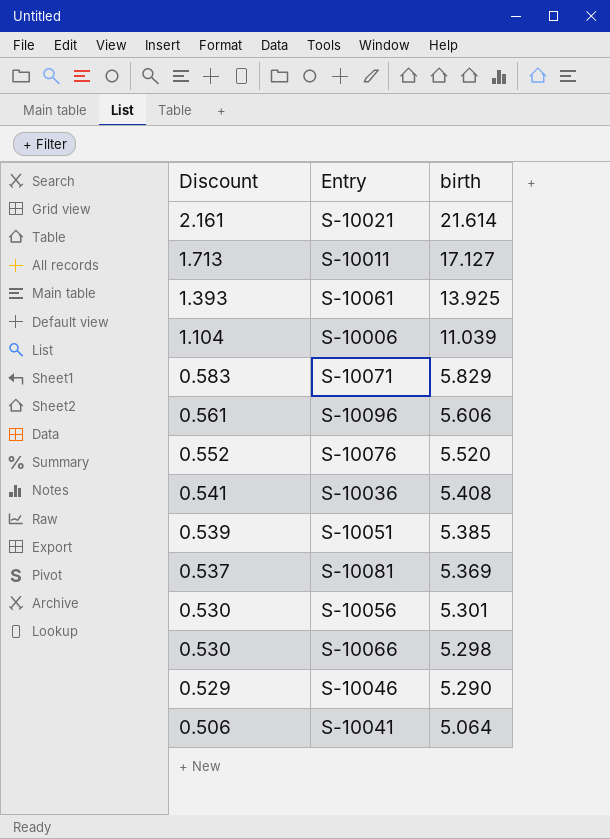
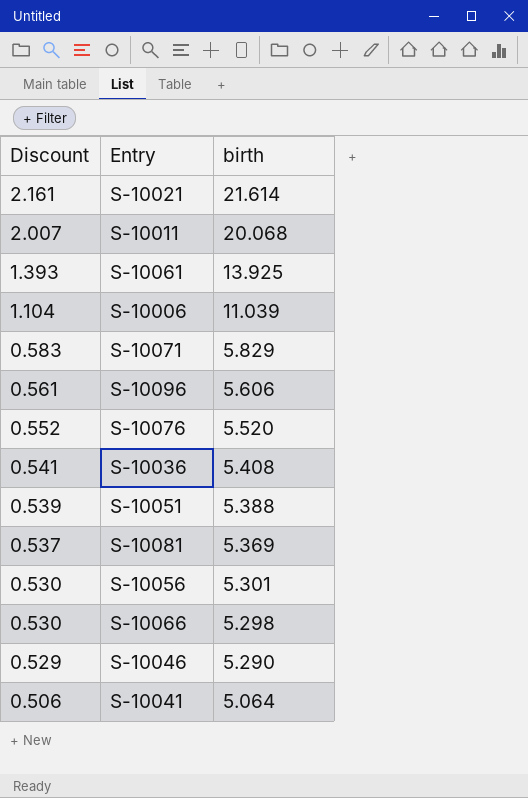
S-10011 | Discount: 1.713 -> 2.007
S-10011 | birth: 17.127 -> 20.068
S-10051 | birth: 5.385 -> 5.388

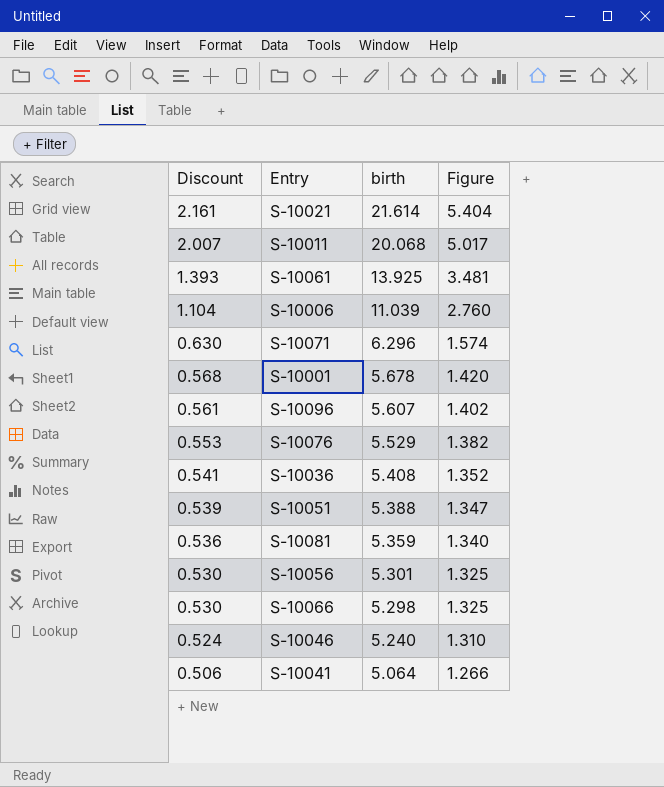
column Figure | formula: none -> [birth] * 0.25
S-10071 | Discount: 0.583 -> 0.630
S-10071 | birth: 5.829 -> 6.296
row S-10001: none -> 0.568 | 5.678 | 1.420
S-10096 | birth: 5.606 -> 5.607
S-10076 | Discount: 0.552 -> 0.553
S-10076 | birth: 5.520 -> 5.529
S-10081 | Discount: 0.537 -> 0.536
S-10081 | birth: 5.369 -> 5.359
S-10046 | Discount: 0.529 -> 0.524
S-10046 | birth: 5.290 -> 5.240

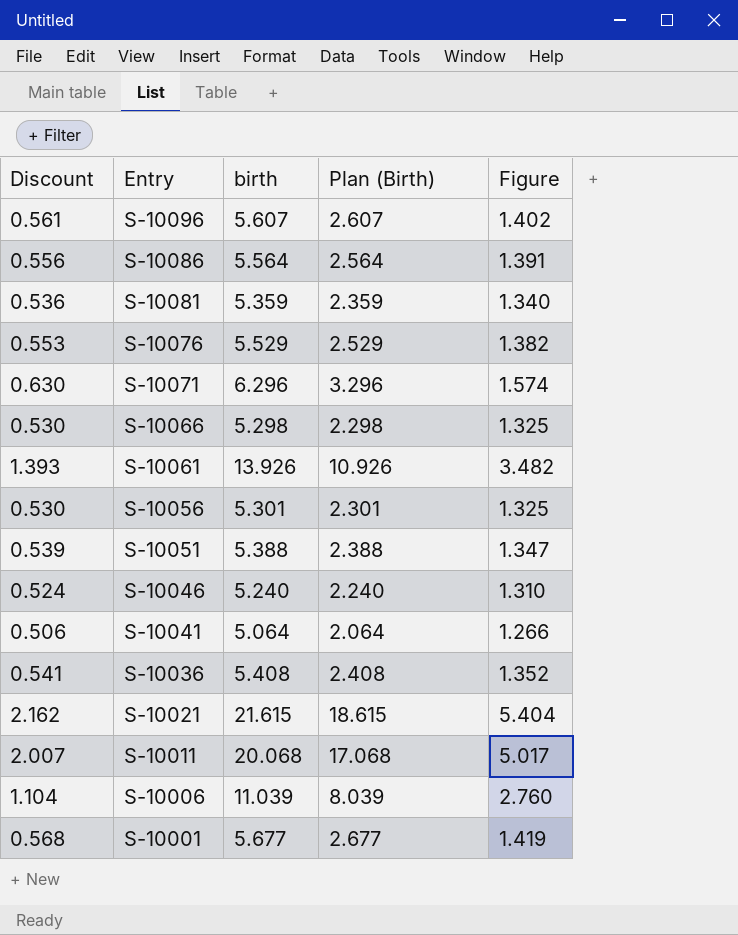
row order: Discount descending -> Entry descending
column Plan (Birth) | formula: none -> [birth] - 3
row S-10086: none -> 0.556 | 5.564 | 2.564 | 1.391
S-10061 | birth: 13.925 -> 13.926
S-10061 | Figure: 3.481 -> 3.482
S-10021 | Discount: 2.161 -> 2.162
S-10021 | birth: 21.614 -> 21.615
S-10001 | birth: 5.678 -> 5.677
S-10001 | Figure: 1.420 -> 1.419

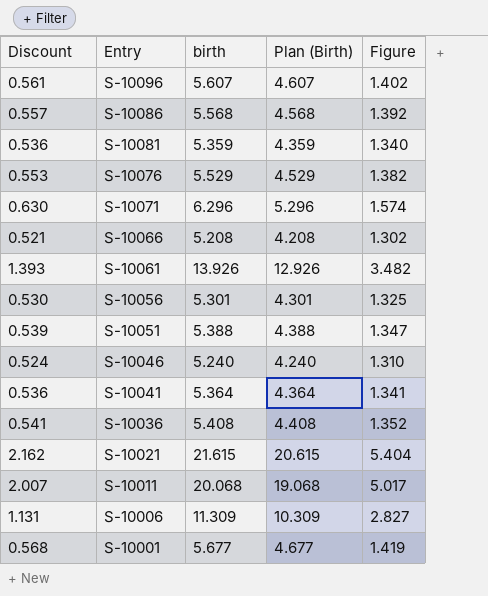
column Plan (Birth) | formula: [birth] - 3 -> [birth] - 1
S-10086 | Discount: 0.556 -> 0.557
S-10086 | birth: 5.564 -> 5.568
S-10086 | Figure: 1.391 -> 1.392
S-10066 | Discount: 0.530 -> 0.521
S-10066 | birth: 5.298 -> 5.208
S-10066 | Figure: 1.325 -> 1.302
S-10041 | Discount: 0.506 -> 0.536
S-10041 | birth: 5.064 -> 5.364
S-10041 | Figure: 1.266 -> 1.341
S-10006 | Discount: 1.104 -> 1.131
S-10006 | birth: 11.039 -> 11.309
S-10006 | Figure: 2.760 -> 2.827

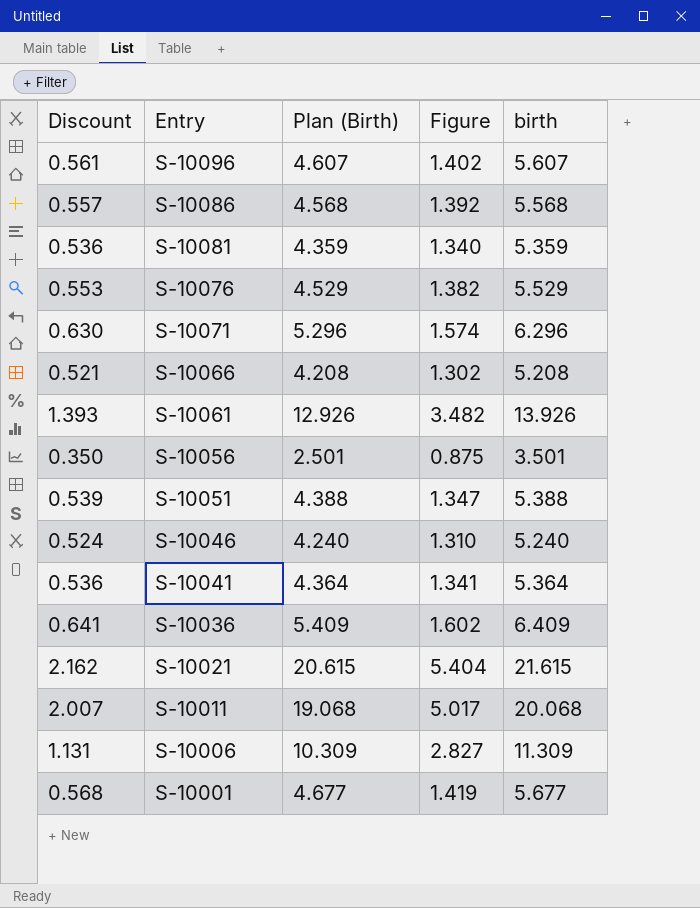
column birth | position: 3 -> 5
S-10056 | Discount: 0.530 -> 0.350
S-10056 | Plan (Birth): 4.301 -> 2.501
S-10056 | Figure: 1.325 -> 0.875
S-10056 | birth: 5.301 -> 3.501
S-10036 | Discount: 0.541 -> 0.641
S-10036 | Plan (Birth): 4.408 -> 5.409
S-10036 | Figure: 1.352 -> 1.602
S-10036 | birth: 5.408 -> 6.409

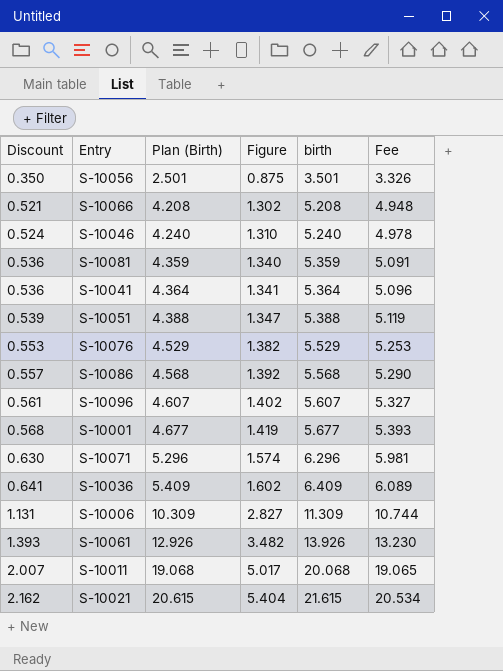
row order: Entry descending -> Discount ascending
column Fee | formula: none -> [birth] * 0.95

